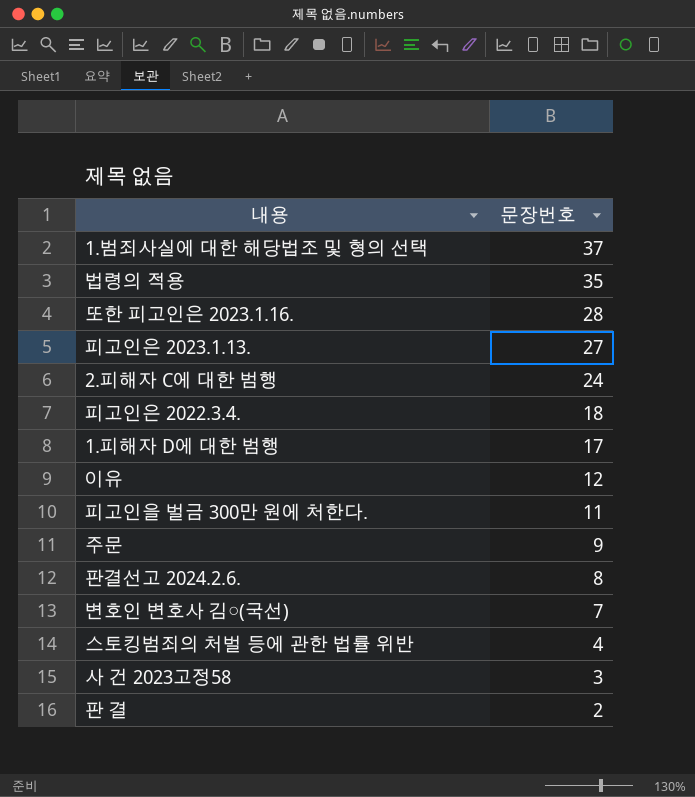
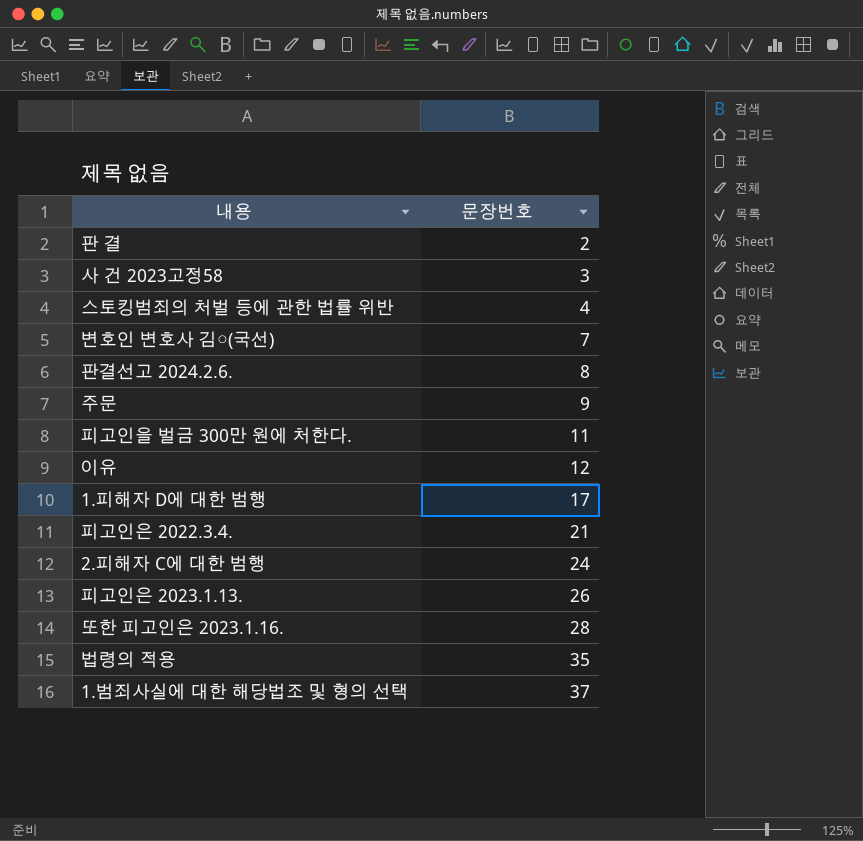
row order: 문장번호 descending -> 문장번호 ascending
피고인은 2022.3.4. | 문장번호: 18 -> 21
피고인은 2023.1.13. | 문장번호: 27 -> 26

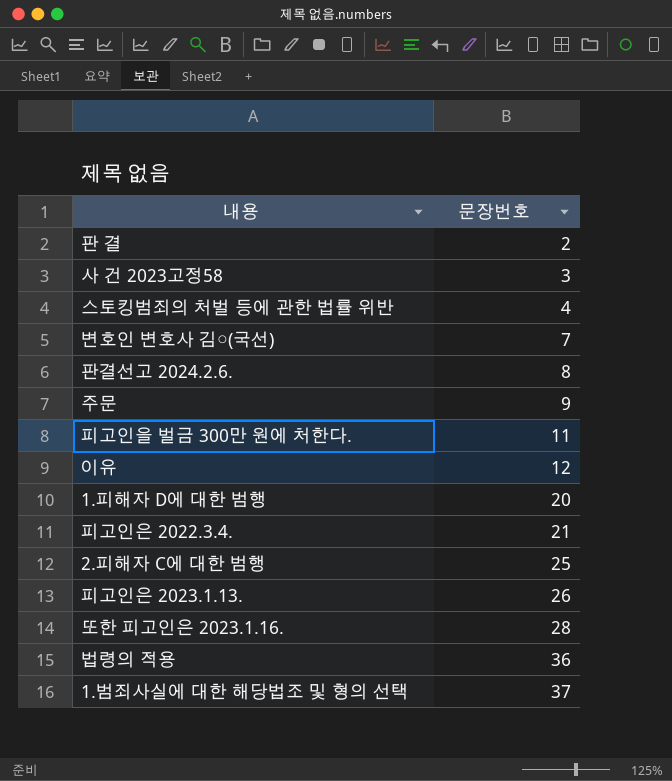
1.피해자 D에 대한 범행 | 문장번호: 17 -> 20
2.피해자 C에 대한 범행 | 문장번호: 24 -> 25
법령의 적용 | 문장번호: 35 -> 36

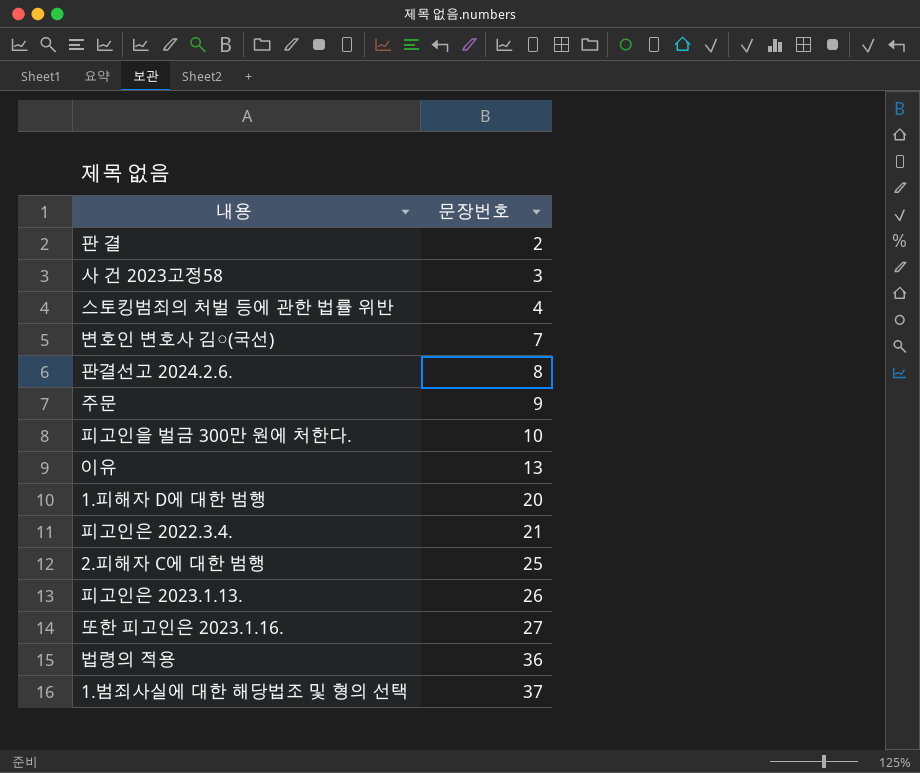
피고인을 벌금 300만 원에 처한다. | 문장번호: 11 -> 10
이유 | 문장번호: 12 -> 13
또한 피고인은 2023.1.16. | 문장번호: 28 -> 27

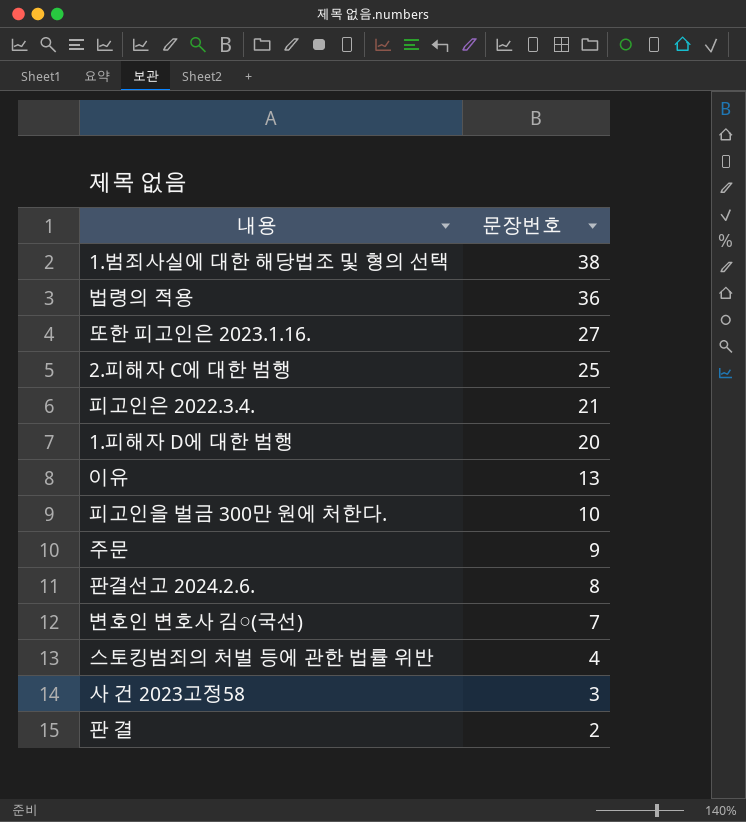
row order: 문장번호 ascending -> 문장번호 descending
row 피고인은 2023.1.13.: 26 -> none
1.범죄사실에 대한 해당법조 및 형의 선택 | 문장번호: 37 -> 38

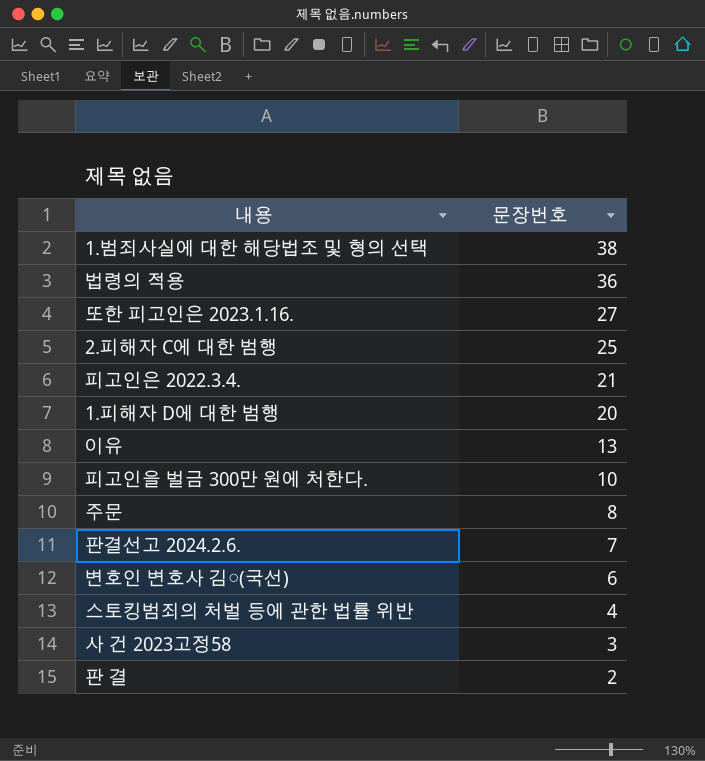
주문 | 문장번호: 9 -> 8
판결선고 2024.2.6. | 문장번호: 8 -> 7
변호인 변호사 김○(국선) | 문장번호: 7 -> 6

